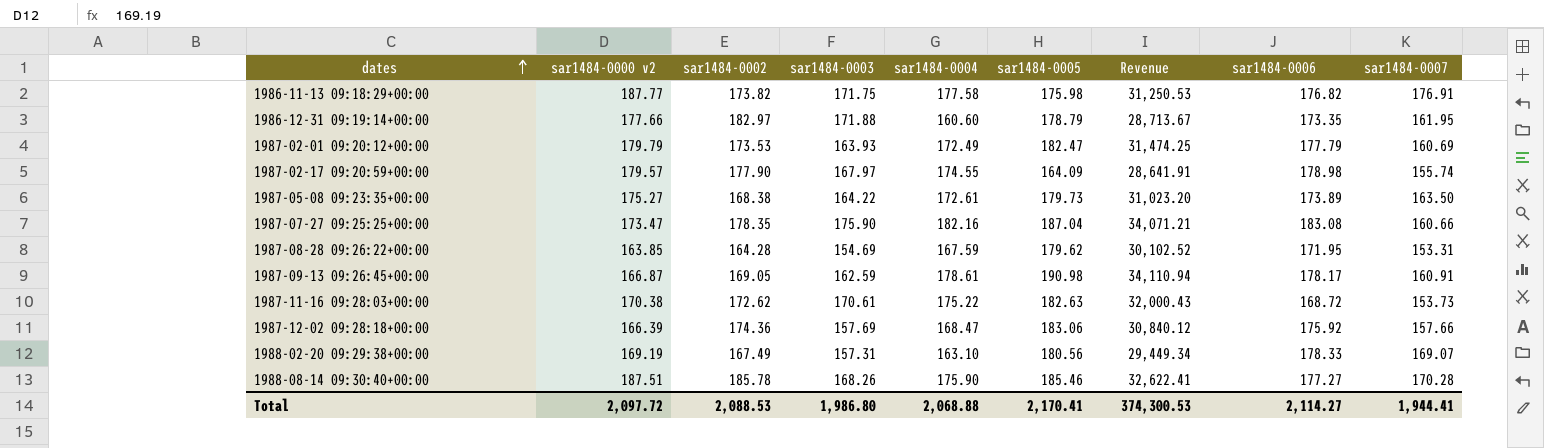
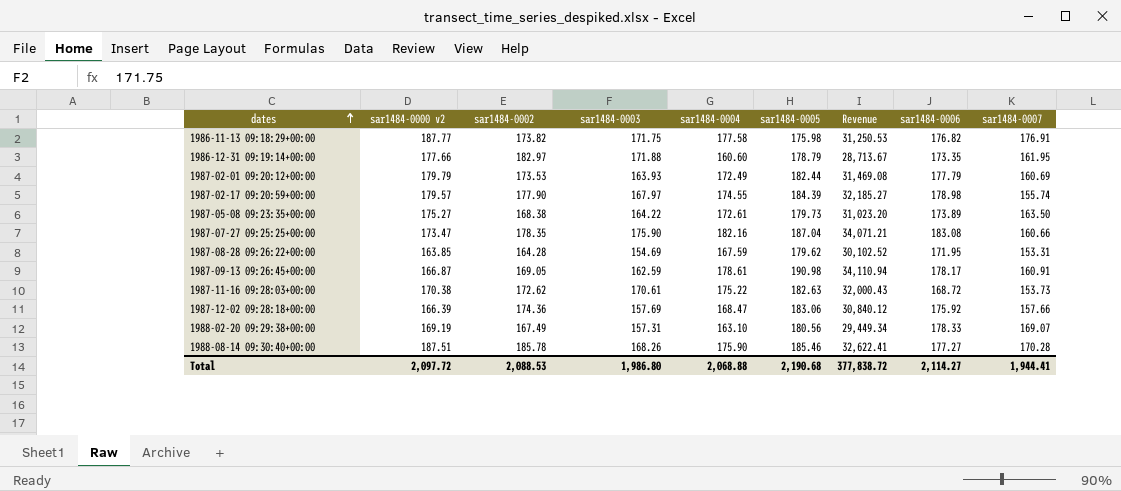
1987-02-01 09:20:12+00:00 | sar1484-0005: 182.47 -> 182.44
1987-02-01 09:20:12+00:00 | Revenue: 31,474.25 -> 31,469.08
1987-02-17 09:20:59+00:00 | sar1484-0005: 164.09 -> 184.39
1987-02-17 09:20:59+00:00 | Revenue: 28,641.91 -> 32,185.27
Total | sar1484-0005: 2,170.41 -> 2,190.68
Total | Revenue: 374,300.53 -> 377,838.72

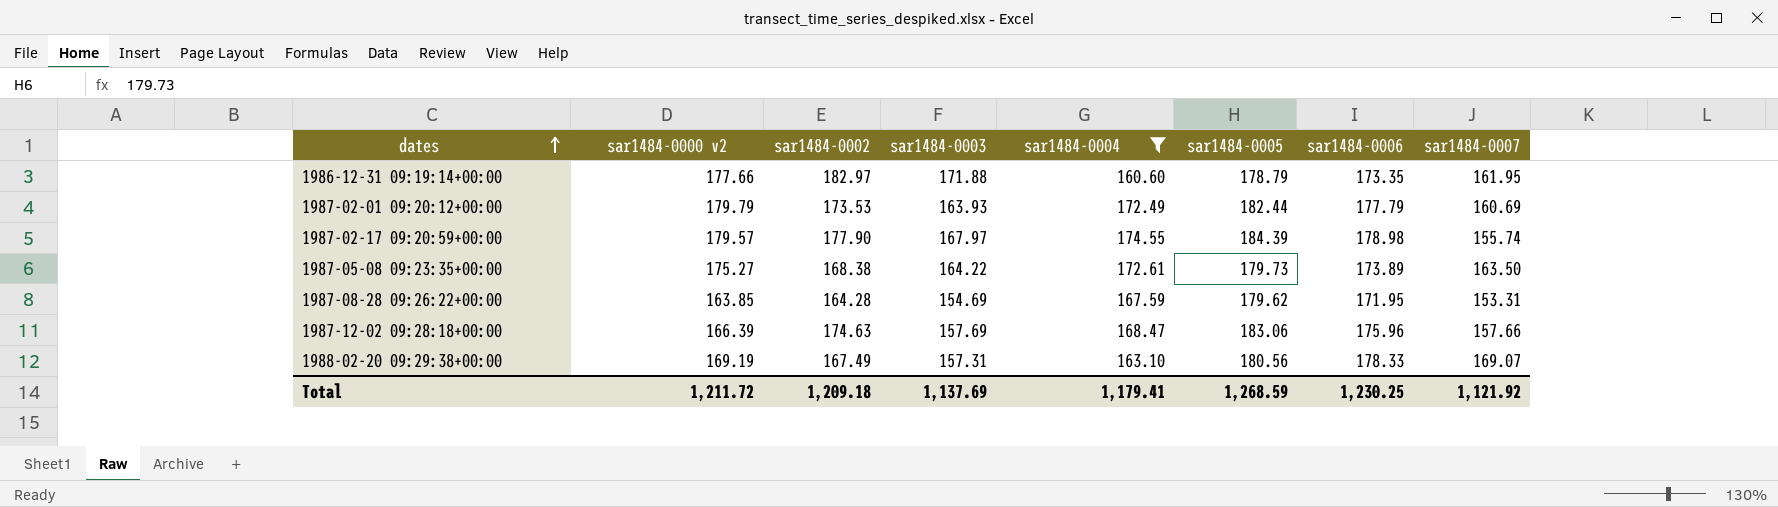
filter: none -> sar1484-0004 <= 174.55
column Revenue | formula: [sar1484-0004] * [sar1484-0005] -> none
1987-12-02 09:28:18+00:00 | sar1484-0002: 174.36 -> 174.63
1987-12-02 09:28:18+00:00 | sar1484-0006: 175.92 -> 175.96
Total | sar1484-0000 v2: 2,097.72 -> 1,211.72
Total | sar1484-0002: 2,088.53 -> 1,209.18
Total | sar1484-0003: 1,986.80 -> 1,137.69
Total | sar1484-0004: 2,068.88 -> 1,179.41
Total | sar1484-0005: 2,190.68 -> 1,268.59
Total | sar1484-0006: 2,114.27 -> 1,230.25
Total | sar1484-0007: 1,944.41 -> 1,121.92

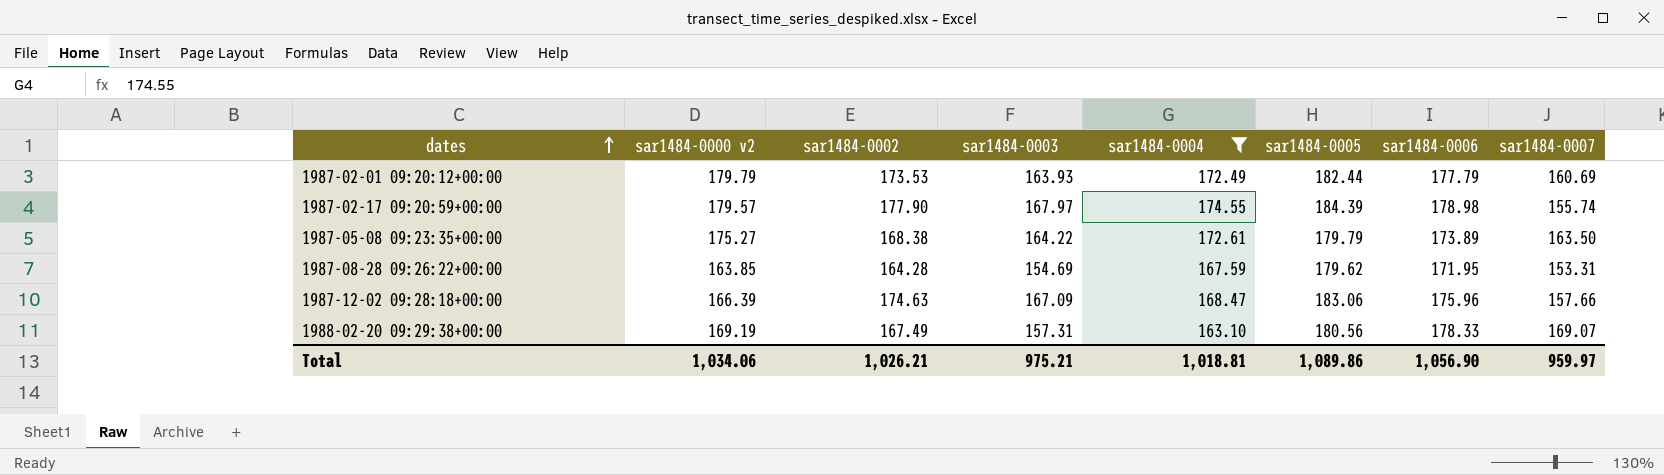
row 1986-12-31 09:19:14+00:00: 177.66 | 182.97 | 171.88 | 160.60 | 178.79 | 173.35 | 161.95 -> none
1987-05-08 09:23:35+00:00 | sar1484-0005: 179.73 -> 179.79
1987-12-02 09:28:18+00:00 | sar1484-0003: 157.69 -> 167.09
Total | sar1484-0000 v2: 1,211.72 -> 1,034.06
Total | sar1484-0002: 1,209.18 -> 1,026.21
Total | sar1484-0003: 1,137.69 -> 975.21
Total | sar1484-0004: 1,179.41 -> 1,018.81
Total | sar1484-0005: 1,268.59 -> 1,089.86
Total | sar1484-0006: 1,230.25 -> 1,056.90
Total | sar1484-0007: 1,121.92 -> 959.97

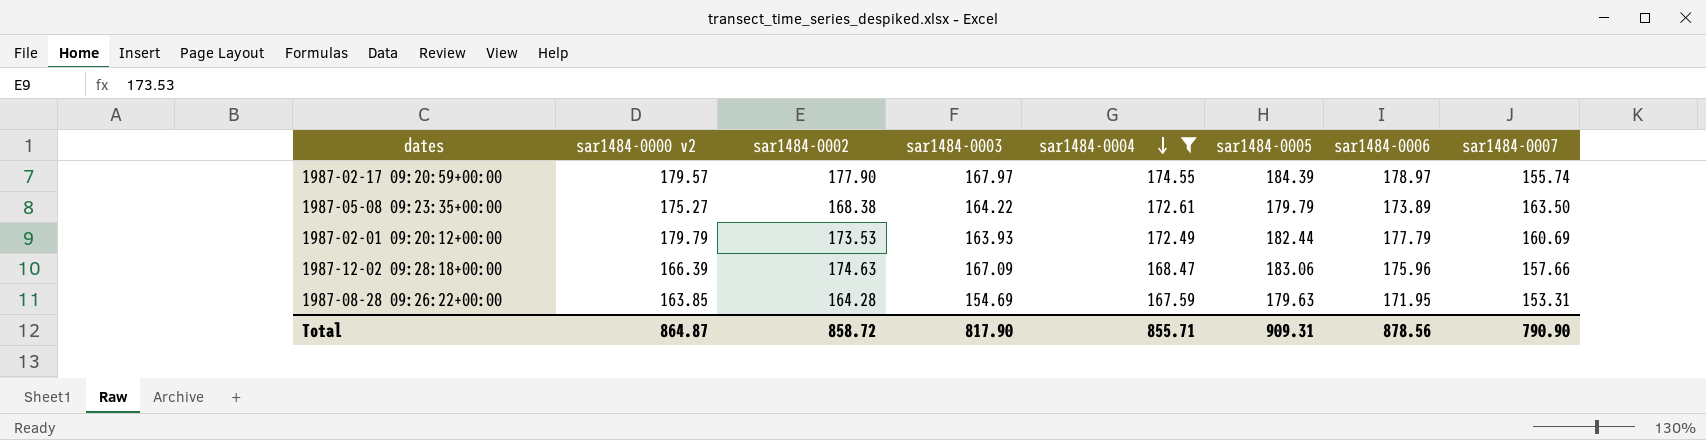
row order: dates ascending -> sar1484-0004 descending
row 1988-02-20 09:29:38+00:00: 169.19 | 167.49 | 157.31 | 163.10 | 180.56 | 178.33 | 169.07 -> none
1987-02-17 09:20:59+00:00 | sar1484-0006: 178.98 -> 178.97
1987-08-28 09:26:22+00:00 | sar1484-0005: 179.62 -> 179.63
Total | sar1484-0000 v2: 1,034.06 -> 864.87
Total | sar1484-0002: 1,026.21 -> 858.72
Total | sar1484-0003: 975.21 -> 817.90
Total | sar1484-0004: 1,018.81 -> 855.71
Total | sar1484-0005: 1,089.86 -> 909.31
Total | sar1484-0006: 1,056.90 -> 878.56
Total | sar1484-0007: 959.97 -> 790.90

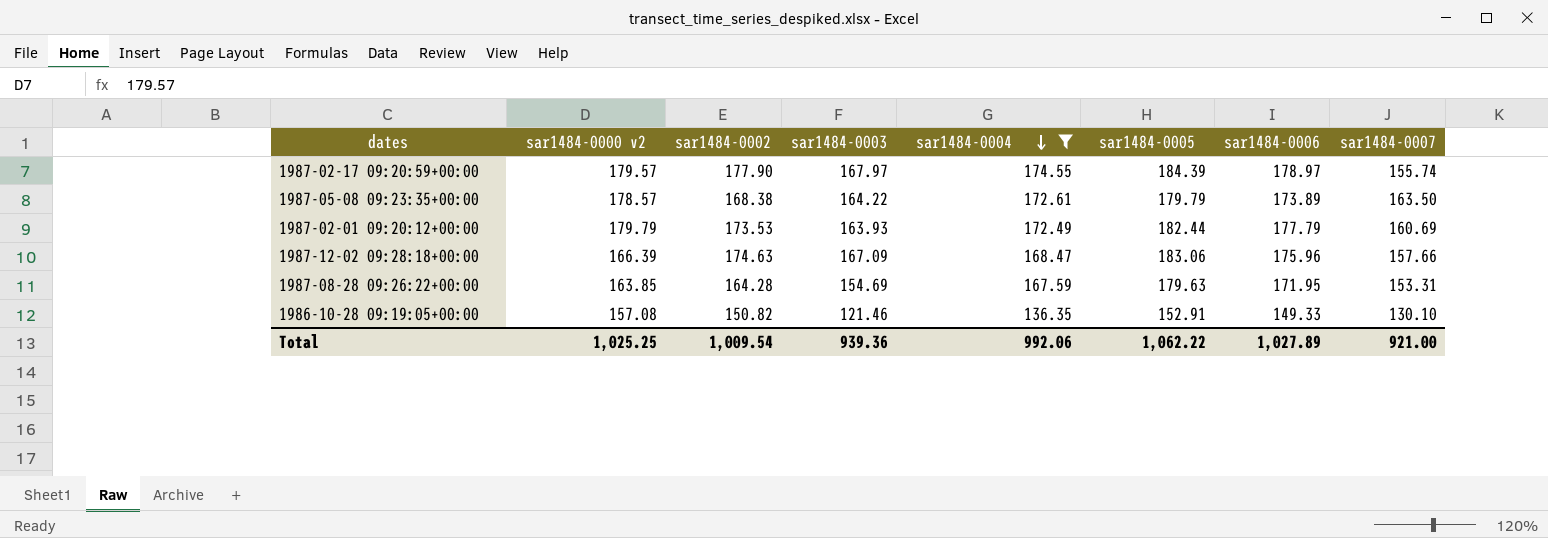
1987-05-08 09:23:35+00:00 | sar1484-0000 v2: 175.27 -> 178.57
row 1986-10-28 09:19:05+00:00: none -> 157.08 | 150.82 | 121.46 | 136.35 | 152.91 | 149.33 | 130.10
Total | sar1484-0000 v2: 864.87 -> 1,025.25
Total | sar1484-0002: 858.72 -> 1,009.54
Total | sar1484-0003: 817.90 -> 939.36
Total | sar1484-0004: 855.71 -> 992.06
Total | sar1484-0005: 909.31 -> 1,062.22
Total | sar1484-0006: 878.56 -> 1,027.89
Total | sar1484-0007: 790.90 -> 921.00

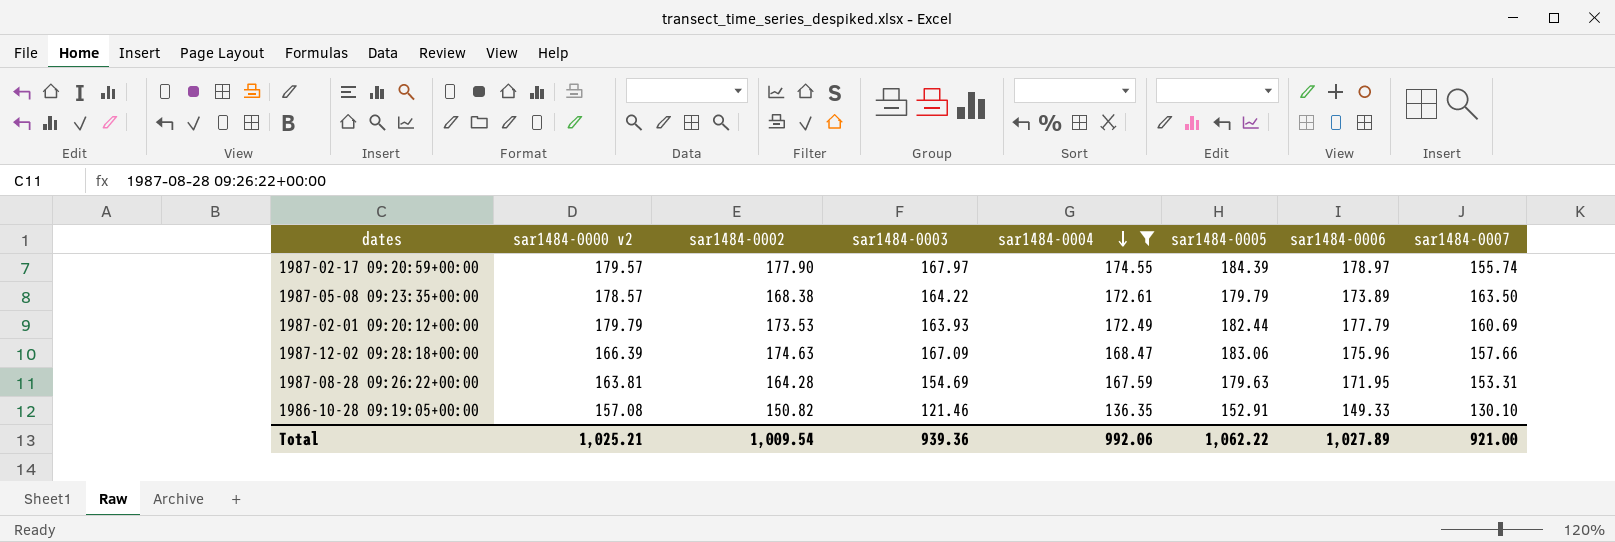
1987-08-28 09:26:22+00:00 | sar1484-0000 v2: 163.85 -> 163.81
Total | sar1484-0000 v2: 1,025.25 -> 1,025.21

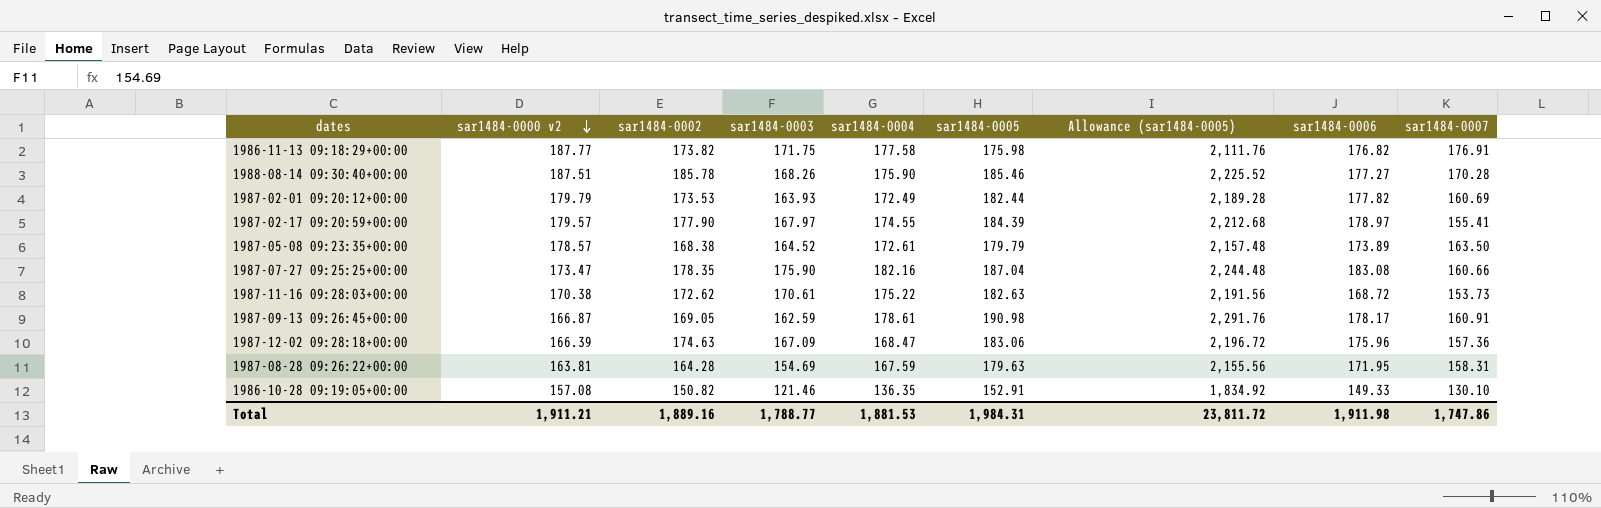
filter: sar1484-0004 <= 174.55 -> none
row order: sar1484-0004 descending -> sar1484-0000 v2 descending
column Allowance (sar1484-0005) | formula: none -> [sar1484-0005] * 12
1987-02-01 09:20:12+00:00 | sar1484-0006: 177.79 -> 177.82
1987-02-17 09:20:59+00:00 | sar1484-0007: 155.74 -> 155.41
1987-05-08 09:23:35+00:00 | sar1484-0003: 164.22 -> 164.52
1987-12-02 09:28:18+00:00 | sar1484-0007: 157.66 -> 157.36
1987-08-28 09:26:22+00:00 | sar1484-0007: 153.31 -> 158.31
Total | sar1484-0000 v2: 1,025.21 -> 1,911.21
Total | sar1484-0002: 1,009.54 -> 1,889.16
Total | sar1484-0003: 939.36 -> 1,788.77
Total | sar1484-0004: 992.06 -> 1,881.53
Total | sar1484-0005: 1,062.22 -> 1,984.31
Total | sar1484-0006: 1,027.89 -> 1,911.98
Total | sar1484-0007: 921.00 -> 1,747.86

